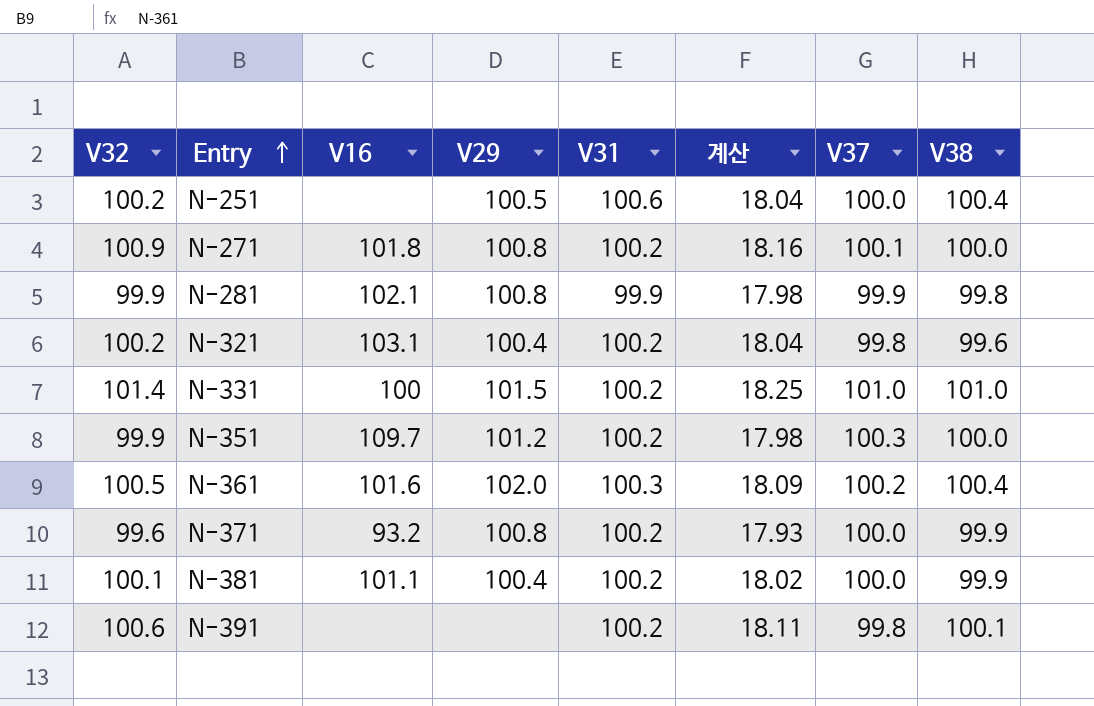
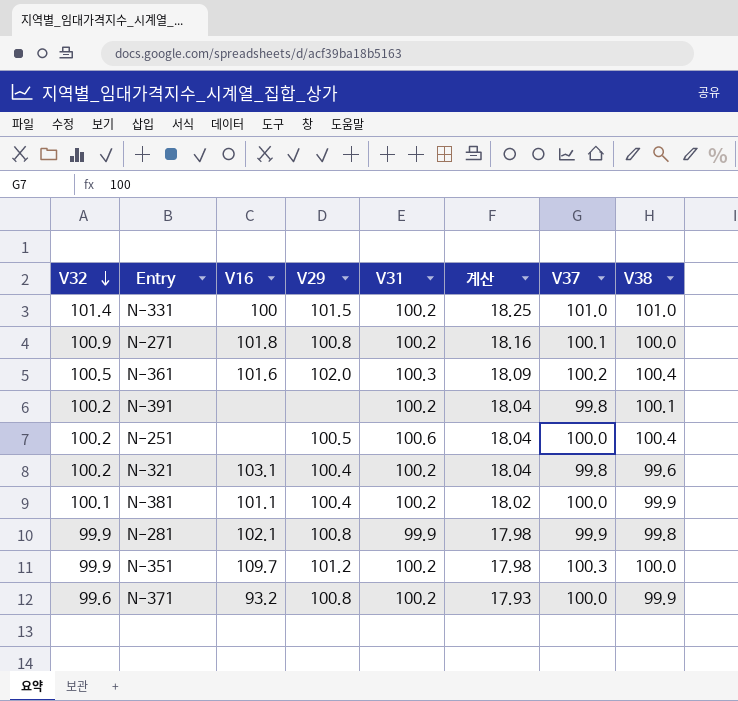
row order: Entry ascending -> V32 descending
N-391 | V32: 100.6 -> 100.2
N-391 | 계산: 18.11 -> 18.04

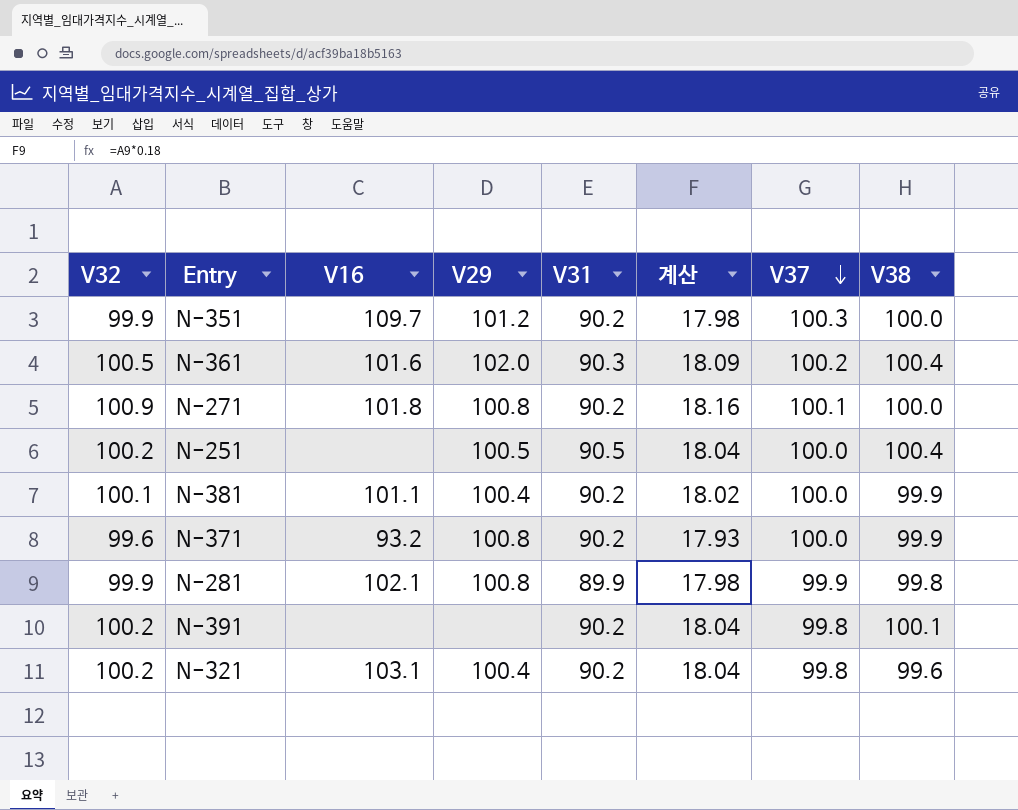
row order: V32 descending -> V37 descending
row N-331: 101.4 | 100 | 101.5 | 100.2 | 18.25 | 101.0 | 101.0 -> none
N-351 | V31: 100.2 -> 90.2
N-361 | V31: 100.3 -> 90.3
N-271 | V31: 100.2 -> 90.2
N-251 | V31: 100.6 -> 90.5
N-381 | V31: 100.2 -> 90.2
N-371 | V31: 100.2 -> 90.2
N-281 | V31: 99.9 -> 89.9
N-391 | V31: 100.2 -> 90.2
N-321 | V31: 100.2 -> 90.2

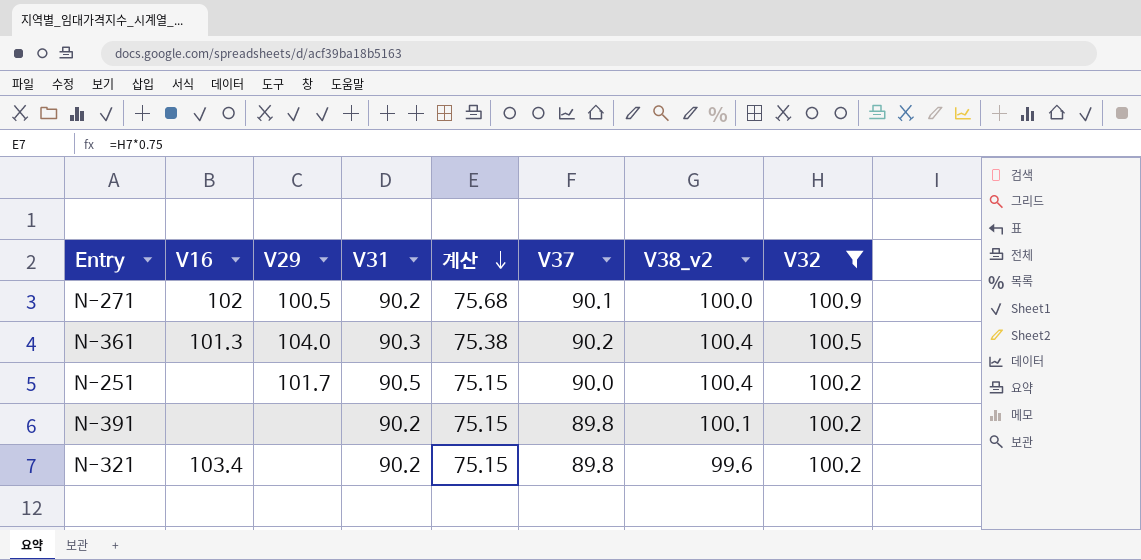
filter: none -> V32 >= 100.2
row order: V37 descending -> 계산 descending
column 계산 | formula: [V32] * 0.18 -> [V32] * 0.75
column name: V38 -> V38_v2
column V32 | position: 1 -> 8
N-271 | V16: 101.8 -> 102
N-271 | V29: 100.8 -> 100.5
N-271 | V37: 100.1 -> 90.1
N-361 | V16: 101.6 -> 101.3
N-361 | V29: 102.0 -> 104.0
N-361 | V37: 100.2 -> 90.2
N-251 | V29: 100.5 -> 101.7
N-251 | V37: 100.0 -> 90.0
N-391 | V37: 99.8 -> 89.8
N-321 | V16: 103.1 -> 103.4
N-321 | V29: 100.4 -> none
N-321 | V37: 99.8 -> 89.8

